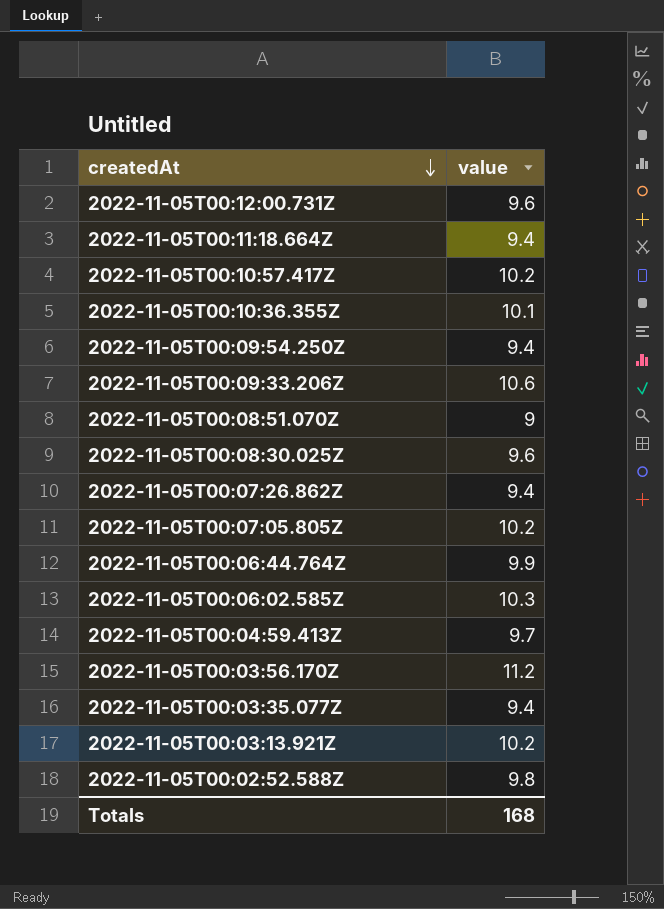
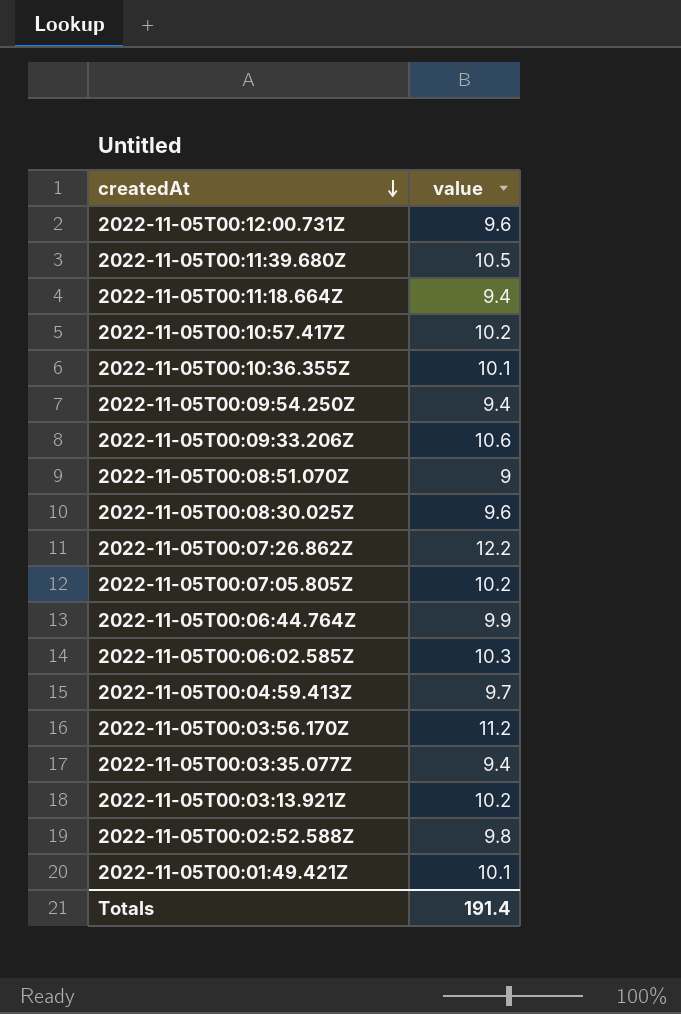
row 2022-11-05T00:11:39.680Z: none -> 10.5
2022-11-05T00:07:26.862Z | value: 9.4 -> 12.2
row 2022-11-05T00:01:49.421Z: none -> 10.1
Totals | value: 168 -> 191.4

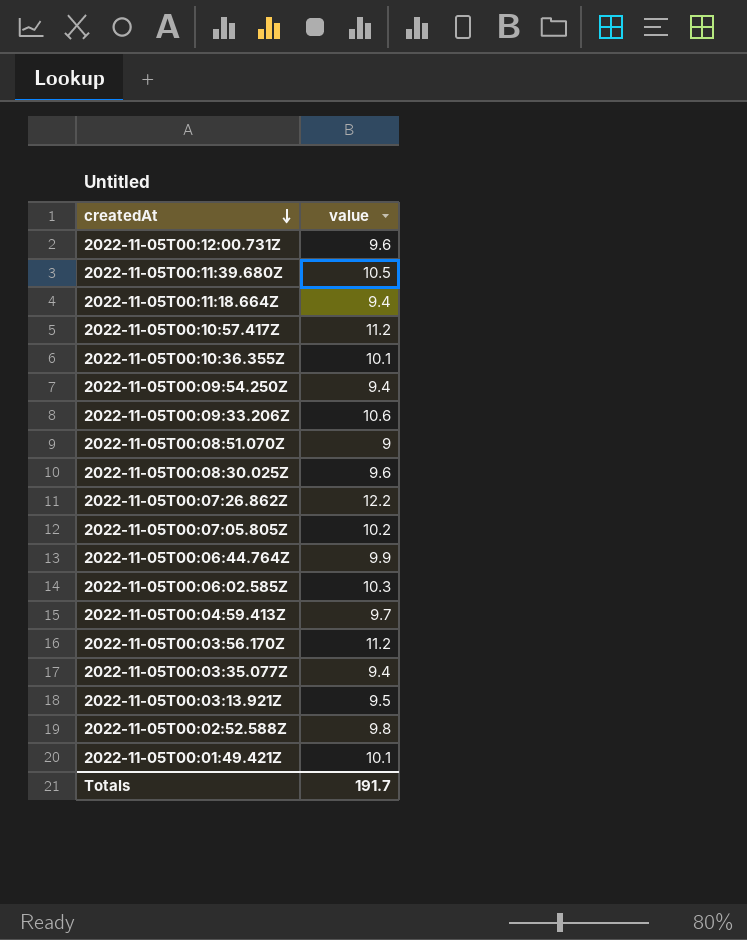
2022-11-05T00:10:57.417Z | value: 10.2 -> 11.2
2022-11-05T00:03:13.921Z | value: 10.2 -> 9.5
Totals | value: 191.4 -> 191.7

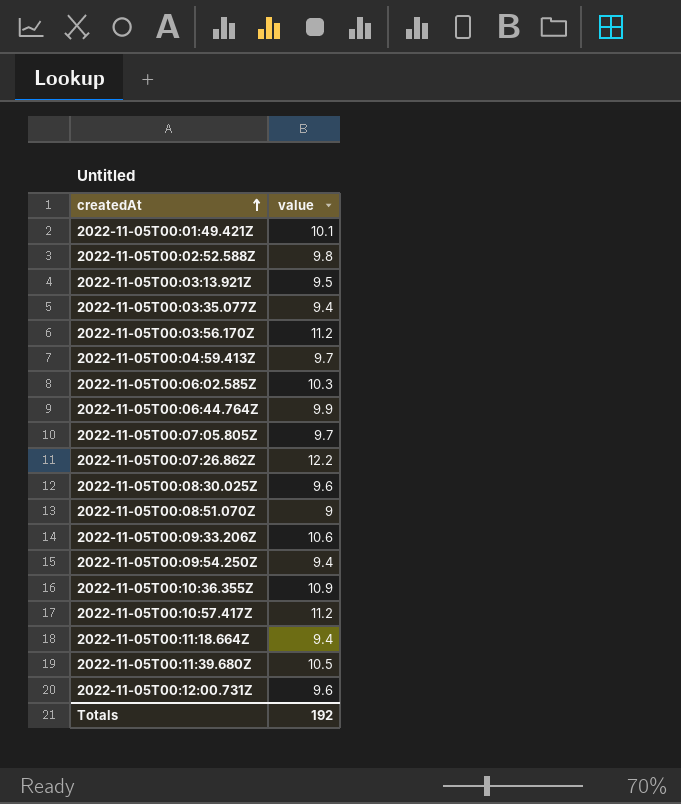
row order: createdAt descending -> createdAt ascending
2022-11-05T00:07:05.805Z | value: 10.2 -> 9.7
2022-11-05T00:10:36.355Z | value: 10.1 -> 10.9
Totals | value: 191.7 -> 192

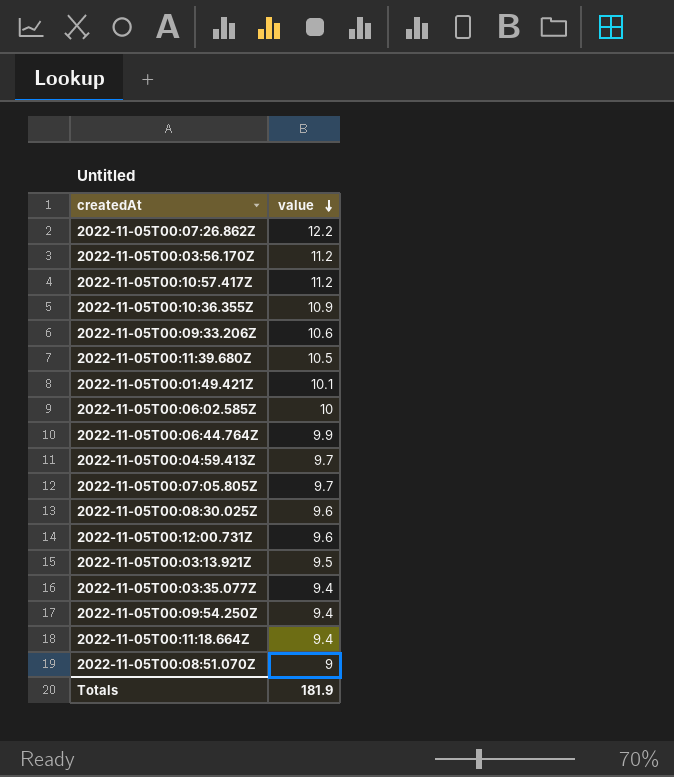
row order: createdAt ascending -> value descending
row 2022-11-05T00:02:52.588Z: 9.8 -> none
2022-11-05T00:06:02.585Z | value: 10.3 -> 10
Totals | value: 192 -> 181.9

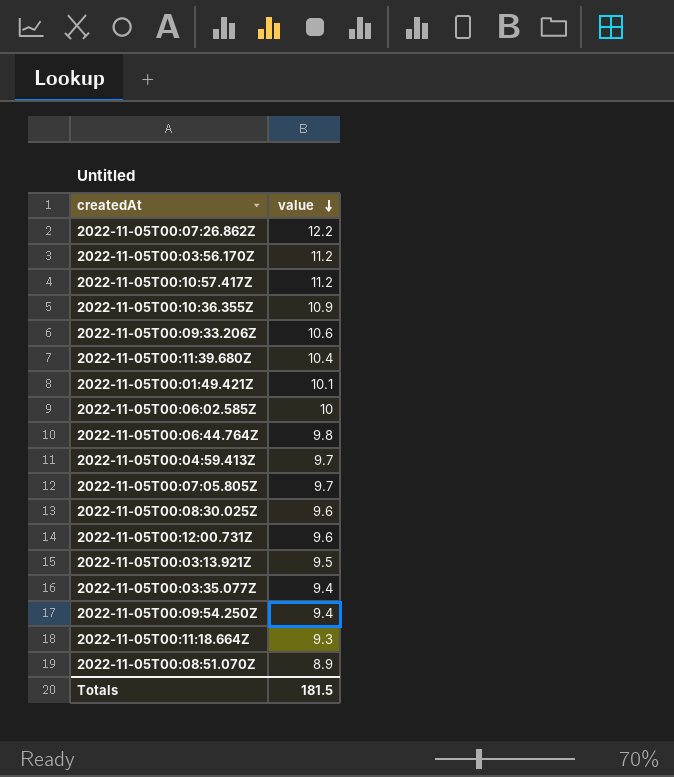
2022-11-05T00:11:39.680Z | value: 10.5 -> 10.4
2022-11-05T00:06:44.764Z | value: 9.9 -> 9.8
2022-11-05T00:11:18.664Z | value: 9.4 -> 9.3
2022-11-05T00:08:51.070Z | value: 9 -> 8.9
Totals | value: 181.9 -> 181.5

